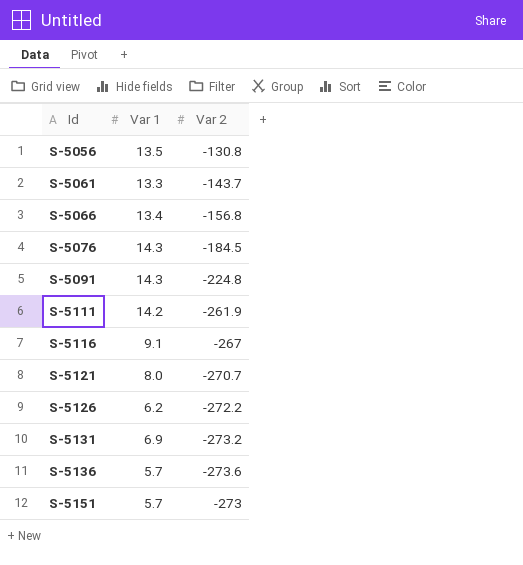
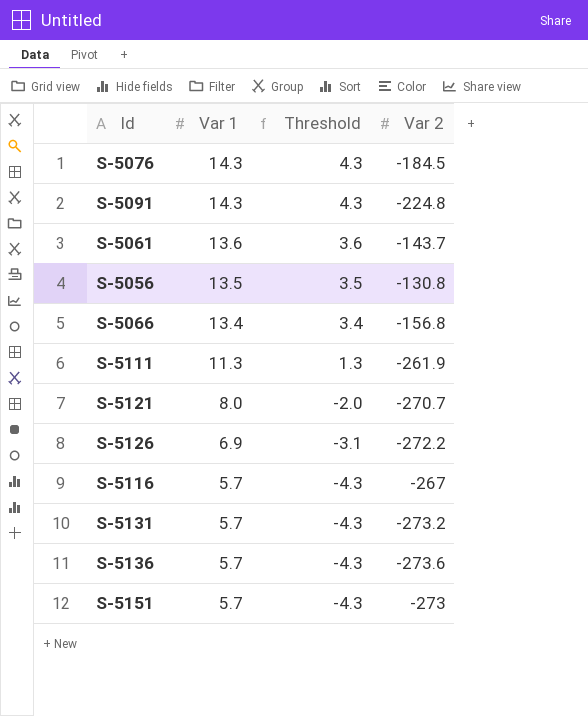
row order: Id ascending -> Var 1 descending
column Threshold | formula: none -> [Var 1] - 10
S-5061 | Var 1: 13.3 -> 13.6
S-5111 | Var 1: 14.2 -> 11.3
S-5126 | Var 1: 6.2 -> 6.9
S-5116 | Var 1: 9.1 -> 5.7
S-5131 | Var 1: 6.9 -> 5.7

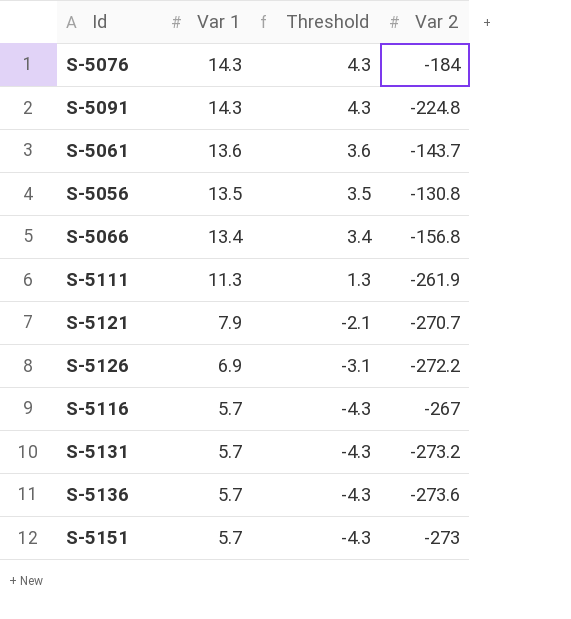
S-5076 | Var 2: -184.5 -> -184
S-5121 | Var 1: 8.0 -> 7.9
S-5121 | Threshold: -2.0 -> -2.1

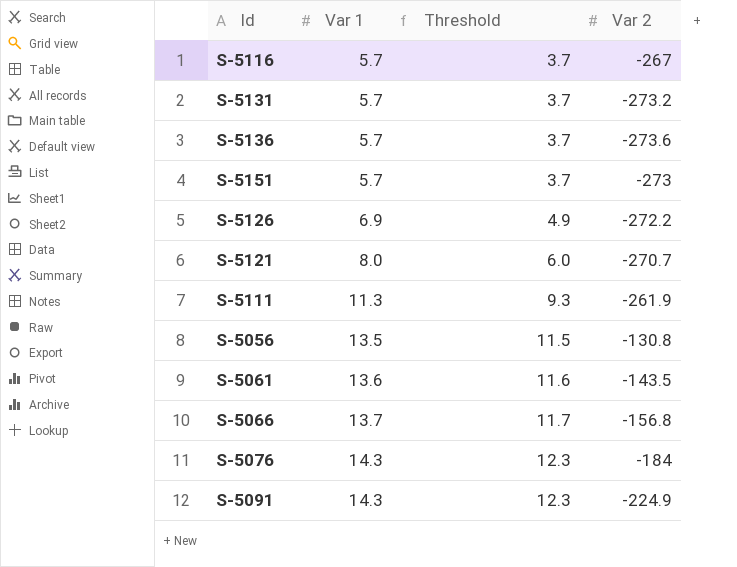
row order: Var 1 descending -> Var 1 ascending
column Threshold | formula: [Var 1] - 10 -> [Var 1] - 2
S-5121 | Var 1: 7.9 -> 8.0
S-5061 | Var 2: -143.7 -> -143.5
S-5066 | Var 1: 13.4 -> 13.7
S-5091 | Var 2: -224.8 -> -224.9

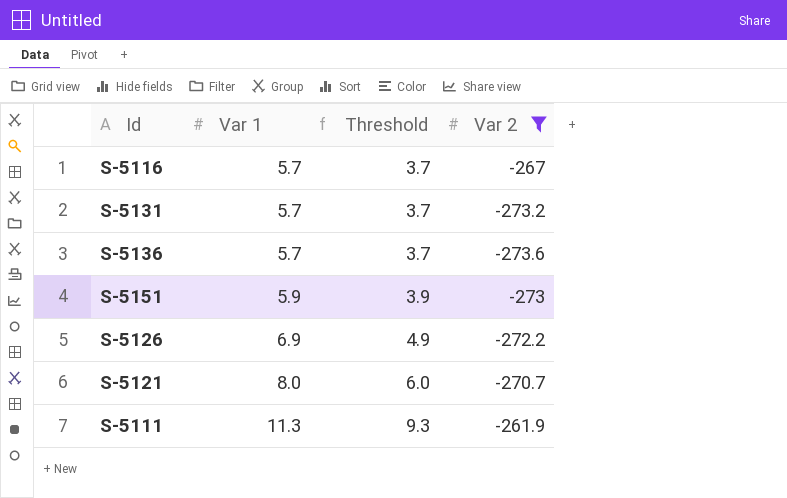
filter: none -> Var 2 <= -261.9
S-5151 | Var 1: 5.7 -> 5.9
S-5151 | Threshold: 3.7 -> 3.9

